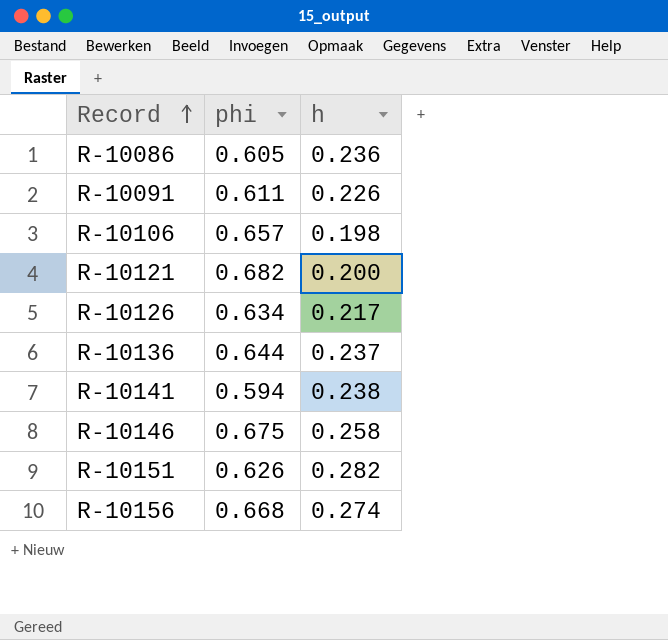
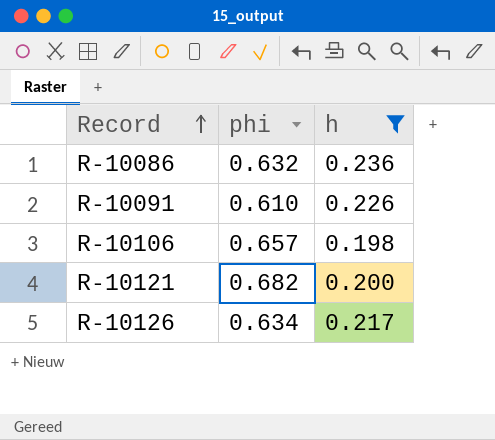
filter: none -> h <= 0.236
R-10086 | phi: 0.605 -> 0.632
R-10091 | phi: 0.611 -> 0.610

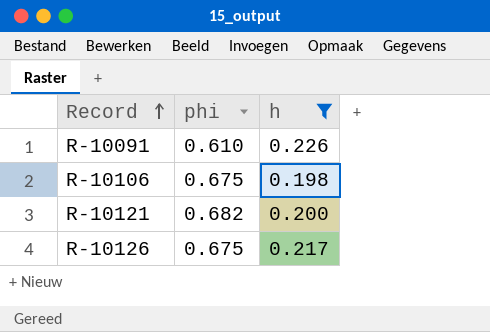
row R-10086: 0.632 | 0.236 -> none
R-10106 | phi: 0.657 -> 0.675
R-10126 | phi: 0.634 -> 0.675

